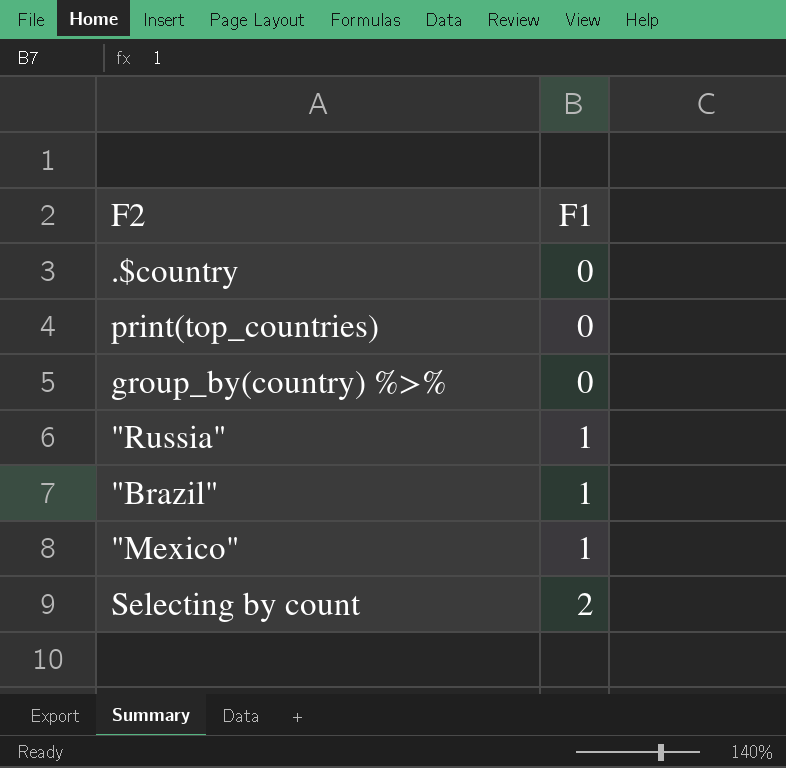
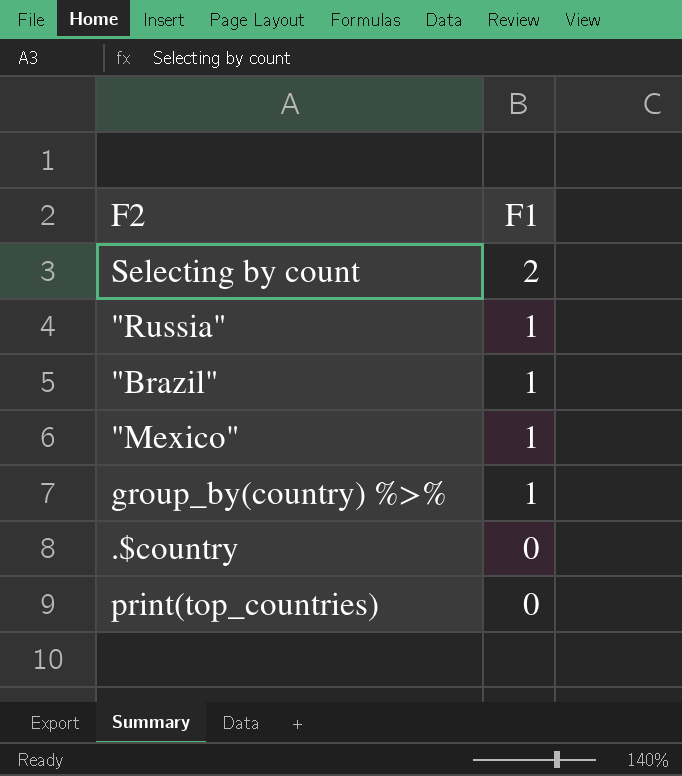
row order: F1 ascending -> F1 descending
group_by(country) %>% | F1: 0 -> 1

